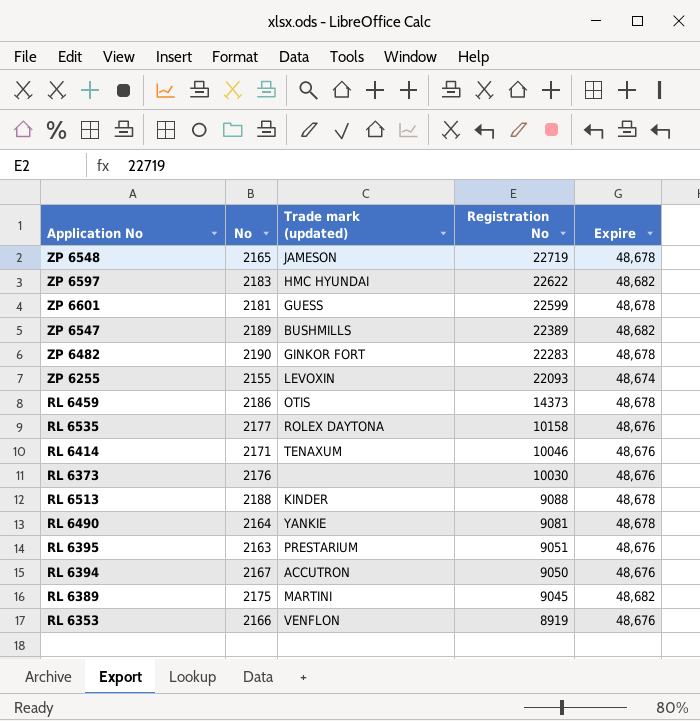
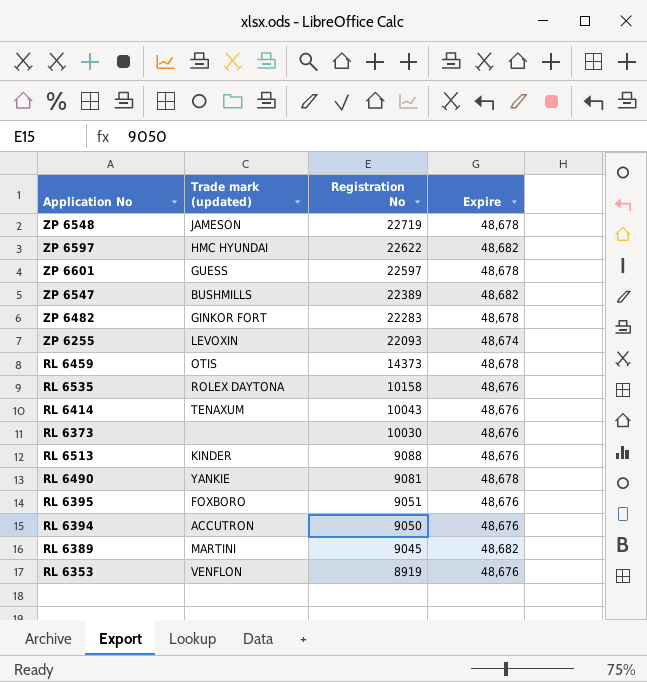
column No | position: 2 -> none
ZP 6601 | Registration No: 22599 -> 22597
RL 6414 | Registration No: 10046 -> 10043
RL 6513 | Expire: 48,678 -> 48,676
RL 6395 | Trade mark (updated): PRESTARIUM -> FOXBORO

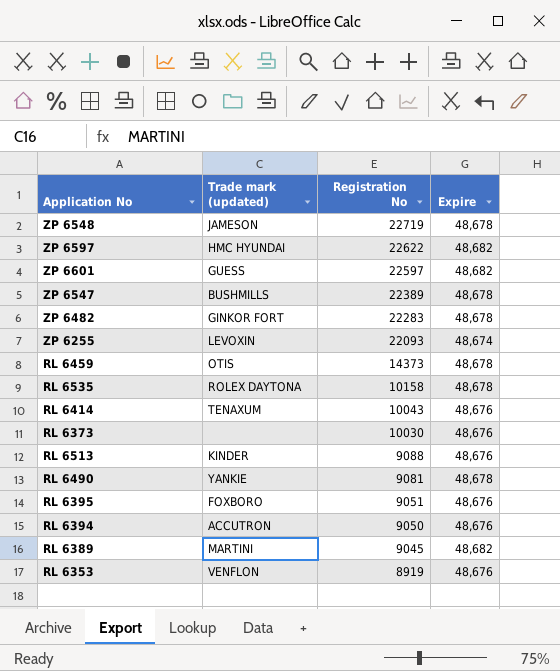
ZP 6601 | Expire: 48,678 -> 48,682
ZP 6547 | Expire: 48,682 -> 48,678
RL 6535 | Expire: 48,676 -> 48,678

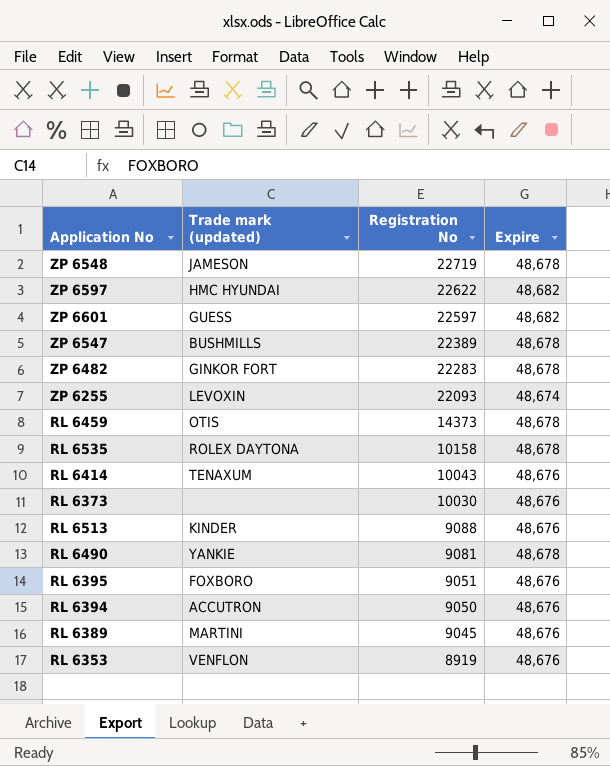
RL 6389 | Expire: 48,682 -> 48,676

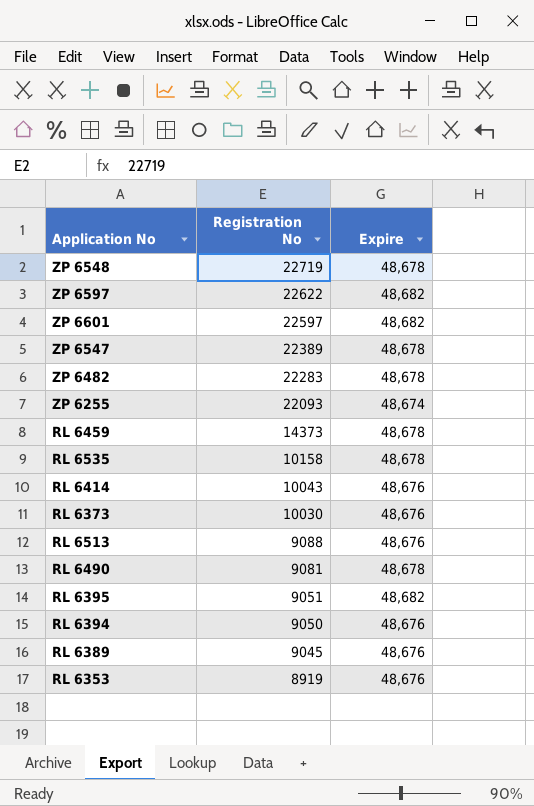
column Trade mark (updated) | position: 2 -> none
RL 6395 | Expire: 48,676 -> 48,682

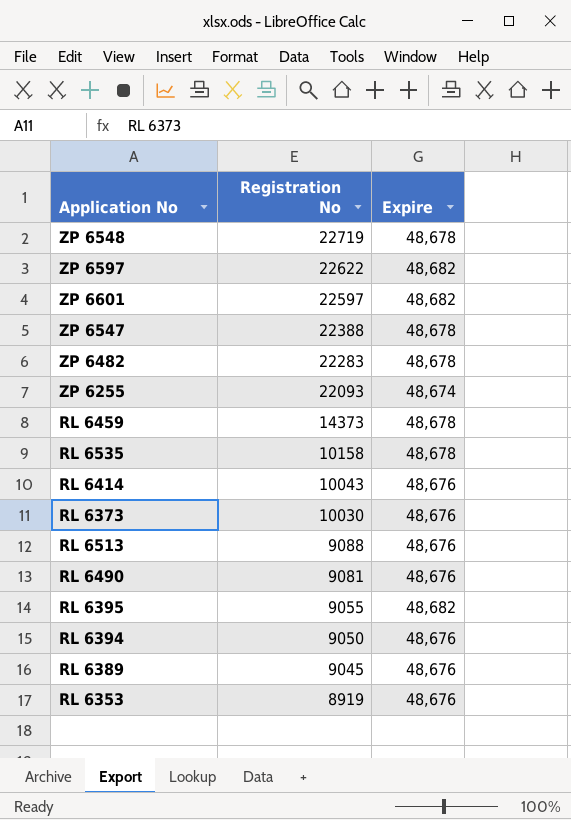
ZP 6547 | Registration No: 22389 -> 22388
RL 6490 | Expire: 48,678 -> 48,676
RL 6395 | Registration No: 9051 -> 9055

